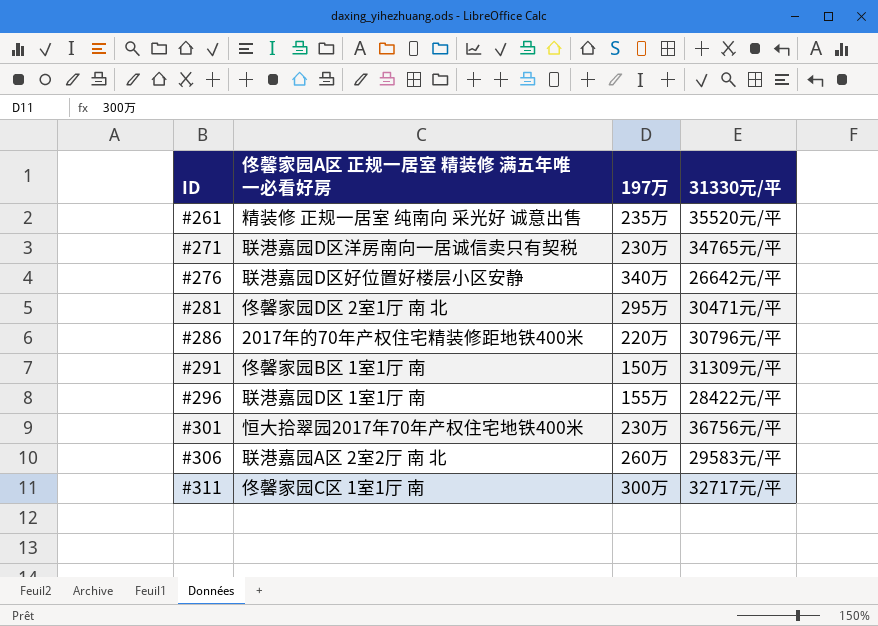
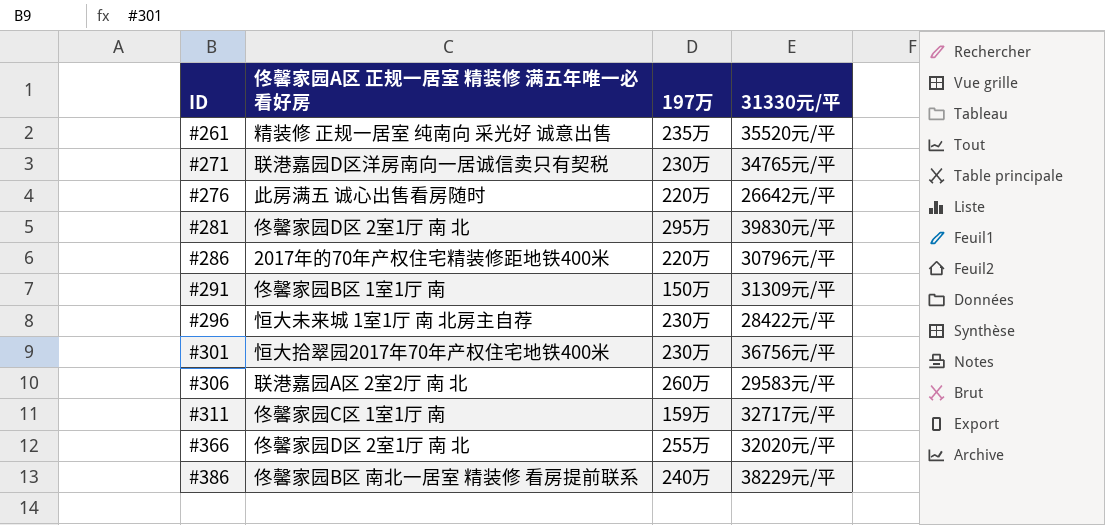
#276 | 佟馨家园A区 正规一居室 精装修 满五年唯一必看好房: 联港嘉园D区好位置好楼层小区安静 -> 此房满五 诚心出售看房随时
#276 | 197万: 340万 -> 220万
#281 | 31330元/平: 30471元/平 -> 39830元/平
#296 | 佟馨家园A区 正规一居室 精装修 满五年唯一必看好房: 联港嘉园D区 1室1厅 南 -> 恒大未来城 1室1厅 南 北房主自荐
#296 | 197万: 155万 -> 230万
#311 | 197万: 300万 -> 159万
row #366: none -> 佟馨家园D区 2室1厅 南 北 | 255万 | 32020元/平
row #386: none -> 佟馨家园B区 南北一居室 精装修 看房提前联系 | 240万 | 38229元/平

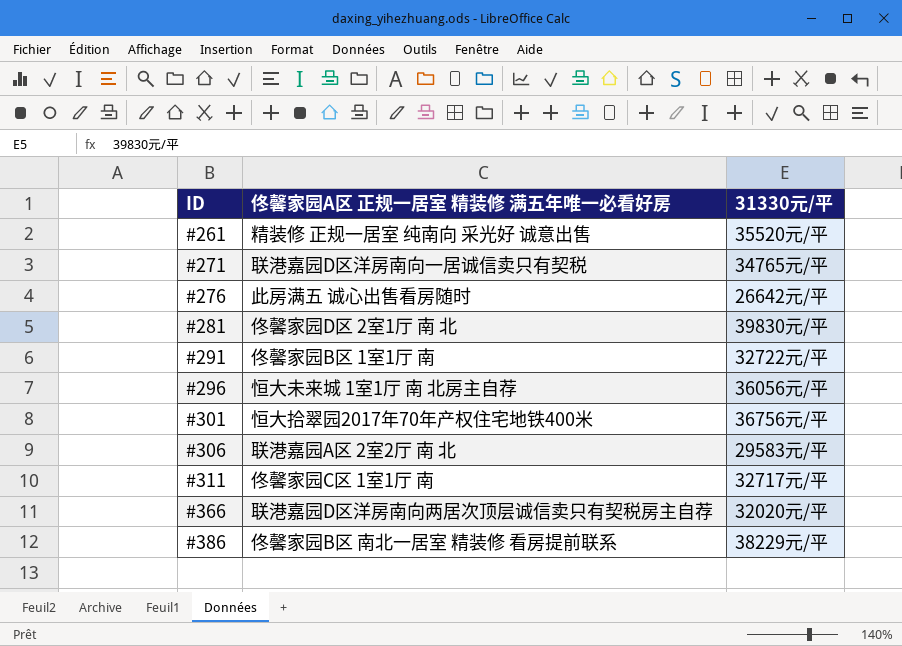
column 197万 | position: 3 -> none
row #286: 2017年的70年产权住宅精装修距地铁400米 | 220万 | 30796元/平 -> none
#291 | 31330元/平: 31309元/平 -> 32722元/平
#296 | 31330元/平: 28422元/平 -> 36056元/平
#366 | 佟馨家园A区 正规一居室 精装修 满五年唯一必看好房: 佟馨家园D区 2室1厅 南 北 -> 联港嘉园D区洋房南向两居次顶层诚信卖只有契税房主自荐

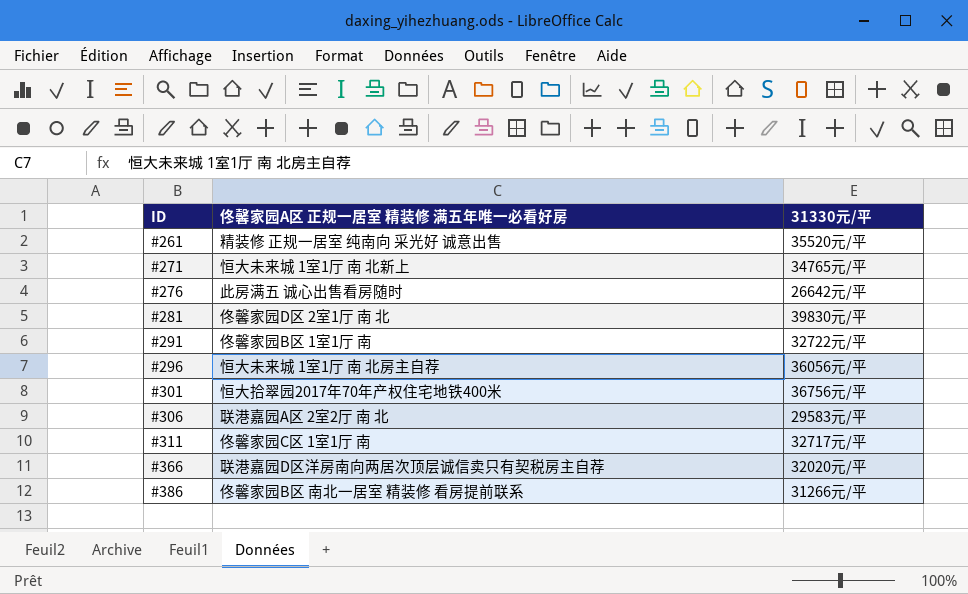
#271 | 佟馨家园A区 正规一居室 精装修 满五年唯一必看好房: 联港嘉园D区洋房南向一居诚信卖只有契税 -> 恒大未来城 1室1厅 南 北新上
#386 | 31330元/平: 38229元/平 -> 31266元/平

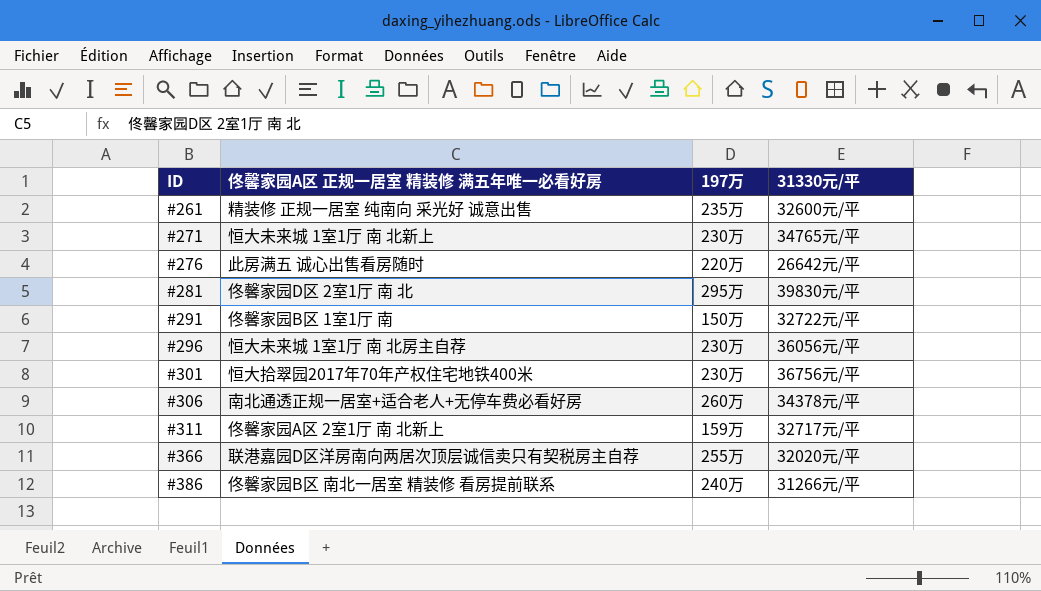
column 197万 | position: none -> 3
#261 | 31330元/平: 35520元/平 -> 32600元/平
#306 | 佟馨家园A区 正规一居室 精装修 满五年唯一必看好房: 联港嘉园A区 2室2厅 南 北 -> 南北通透正规一居室+适合老人+无停车费必看好房
#306 | 31330元/平: 29583元/平 -> 34378元/平
#311 | 佟馨家园A区 正规一居室 精装修 满五年唯一必看好房: 佟馨家园C区 1室1厅 南 -> 佟馨家园A区 2室1厅 南 北新上

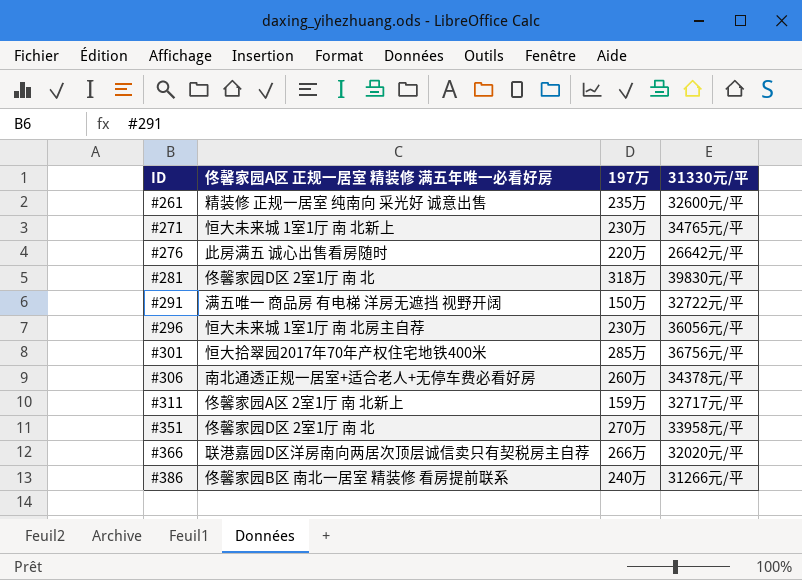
#281 | 197万: 295万 -> 318万
#291 | 佟馨家园A区 正规一居室 精装修 满五年唯一必看好房: 佟馨家园B区 1室1厅 南 -> 满五唯一 商品房 有电梯 洋房无遮挡 视野开阔
#301 | 197万: 230万 -> 285万
row #351: none -> 佟馨家园D区 2室1厅 南 北 | 270万 | 33958元/平
#366 | 197万: 255万 -> 266万

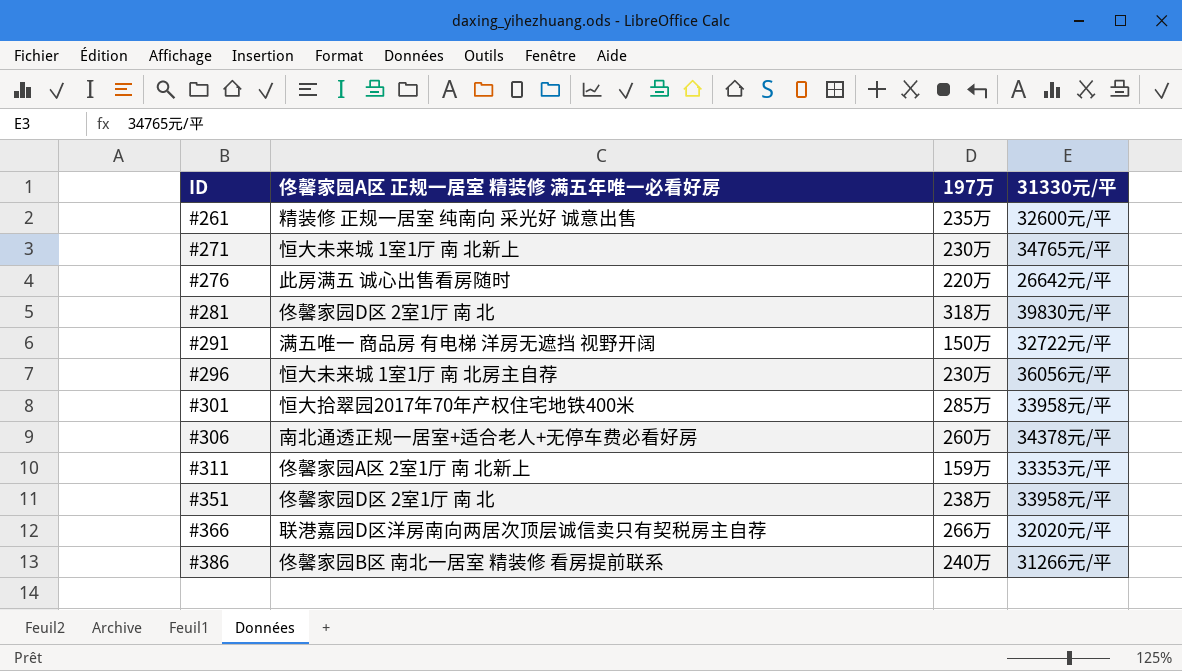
#301 | 31330元/平: 36756元/平 -> 33958元/平
#311 | 31330元/平: 32717元/平 -> 33353元/平
#351 | 197万: 270万 -> 238万

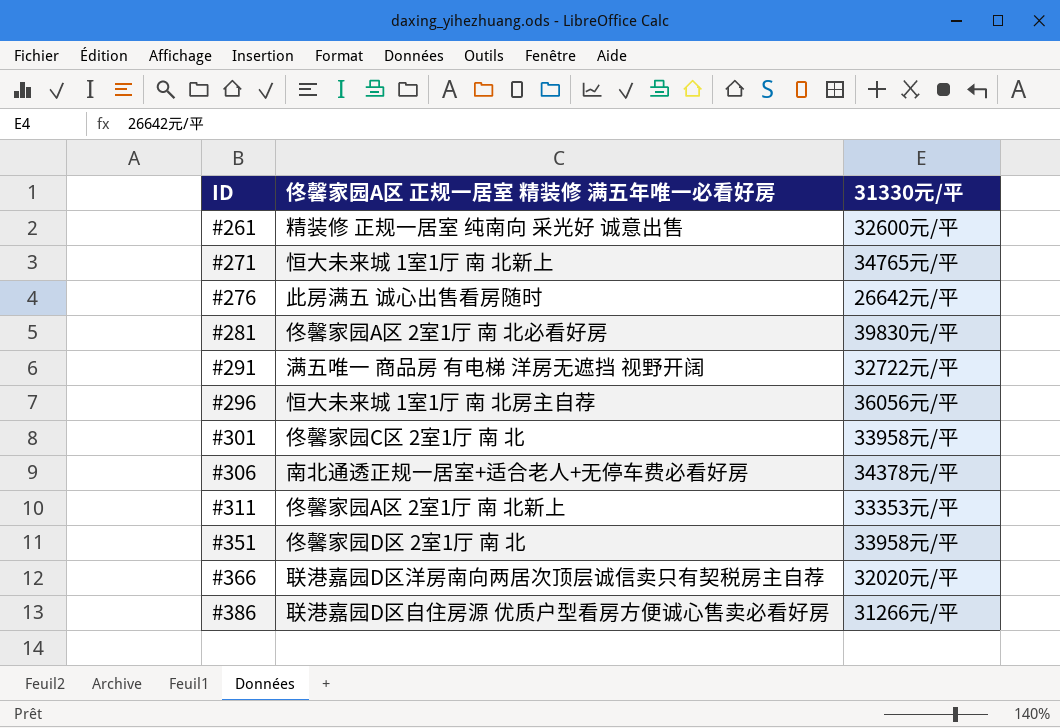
column 197万 | position: 3 -> none
#281 | 佟馨家园A区 正规一居室 精装修 满五年唯一必看好房: 佟馨家园D区 2室1厅 南 北 -> 佟馨家园A区 2室1厅 南 北必看好房
#301 | 佟馨家园A区 正规一居室 精装修 满五年唯一必看好房: 恒大拾翠园2017年70年产权住宅地铁400米 -> 佟馨家园C区 2室1厅 南 北
#386 | 佟馨家园A区 正规一居室 精装修 满五年唯一必看好房: 佟馨家园B区 南北一居室 精装修 看房提前联系 -> 联港嘉园D区自住房源 优质户型看房方便诚心售卖必看好房

